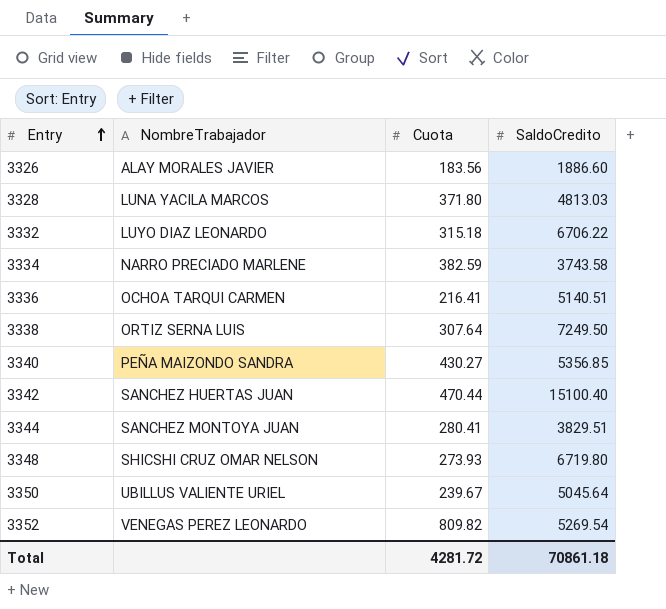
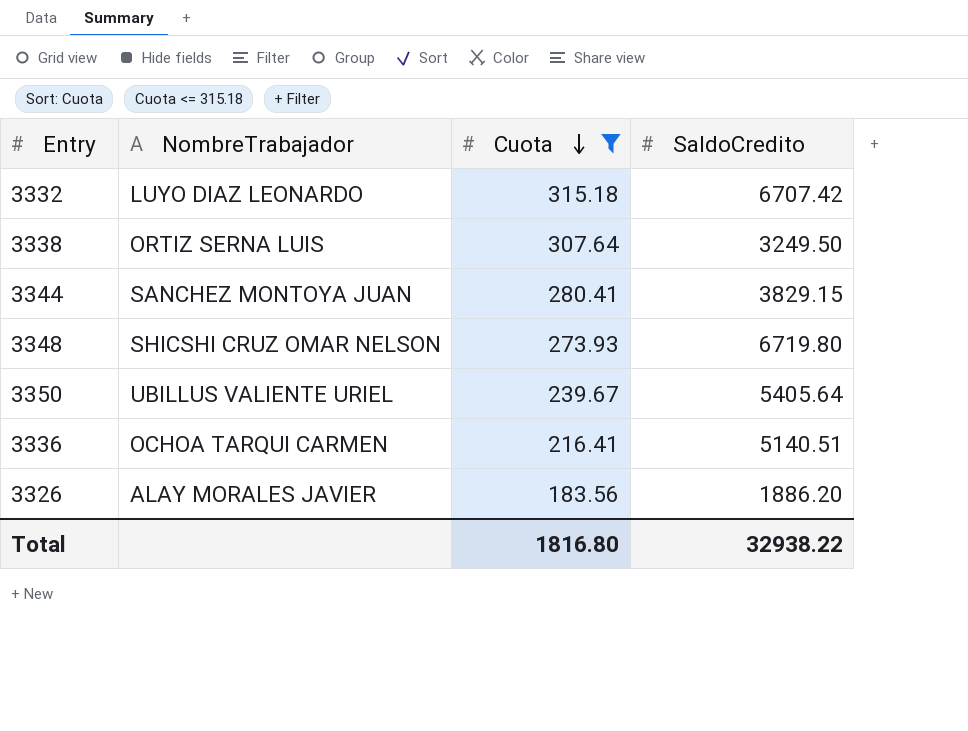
filter: none -> Cuota <= 315.18
row order: Entry ascending -> Cuota descending
3332 | SaldoCredito: 6706.22 -> 6707.42
3338 | SaldoCredito: 7249.50 -> 3249.50
3344 | SaldoCredito: 3829.51 -> 3829.15
3350 | SaldoCredito: 5045.64 -> 5405.64
3326 | SaldoCredito: 1886.60 -> 1886.20
Total | Cuota: 4281.72 -> 1816.80
Total | SaldoCredito: 70861.18 -> 32938.22

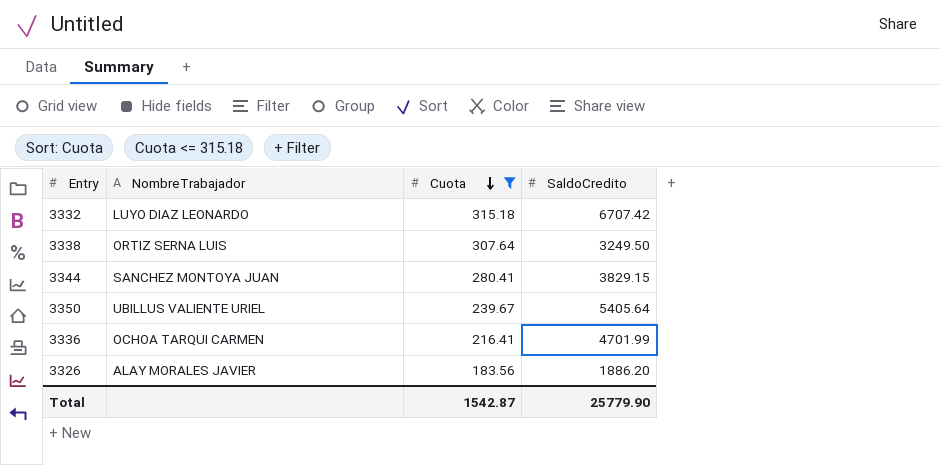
row 3348: SHICSHI CRUZ OMAR NELSON | 273.93 | 6719.80 -> none
3336 | SaldoCredito: 5140.51 -> 4701.99
Total | Cuota: 1816.80 -> 1542.87
Total | SaldoCredito: 32938.22 -> 25779.90

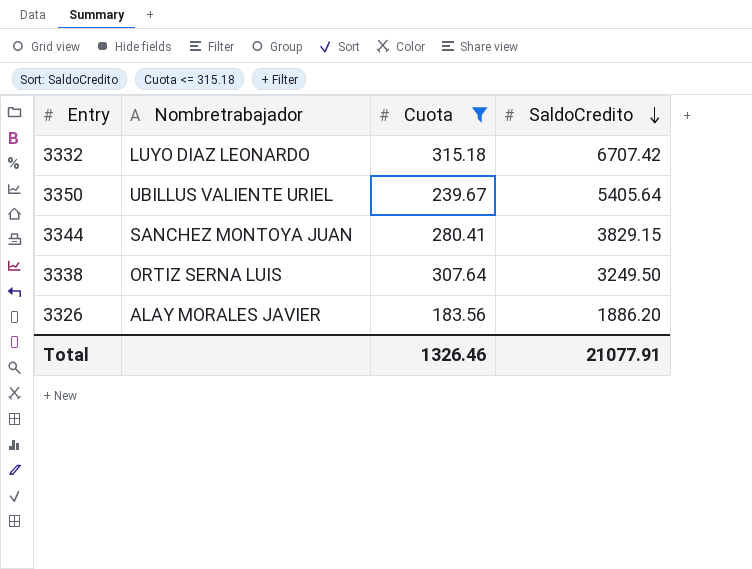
row order: Cuota descending -> SaldoCredito descending
column name: NombreTrabajador -> Nombretrabajador
row 3336: OCHOA TARQUI CARMEN | 216.41 | 4701.99 -> none
Total | Cuota: 1542.87 -> 1326.46
Total | SaldoCredito: 25779.90 -> 21077.91

